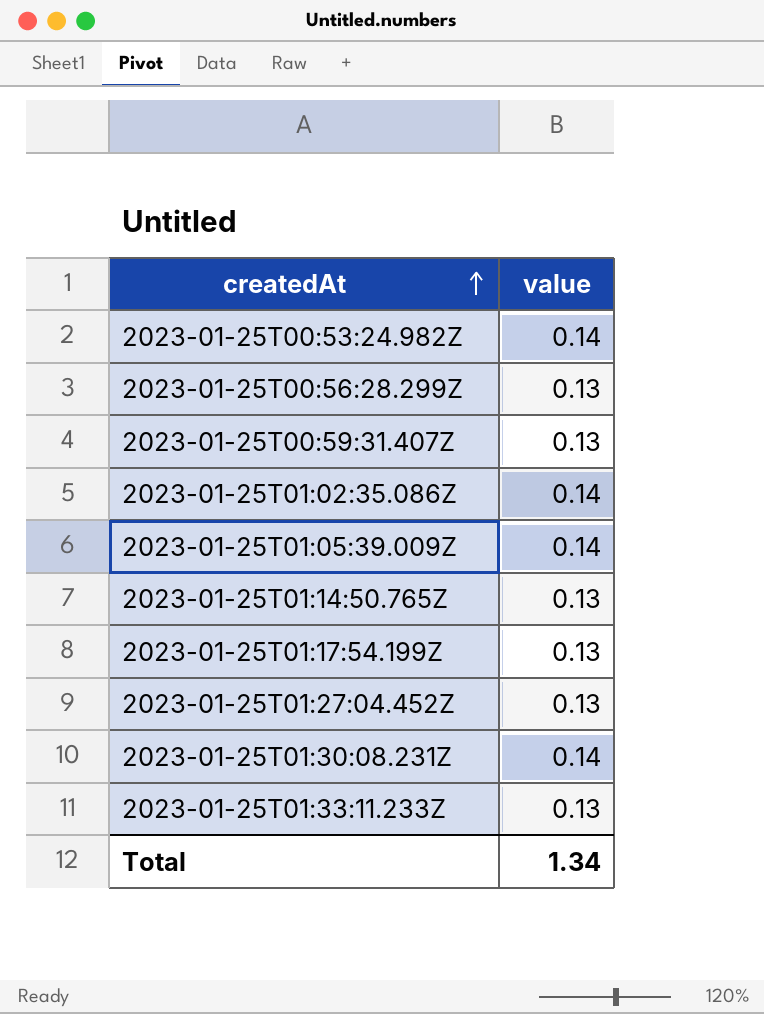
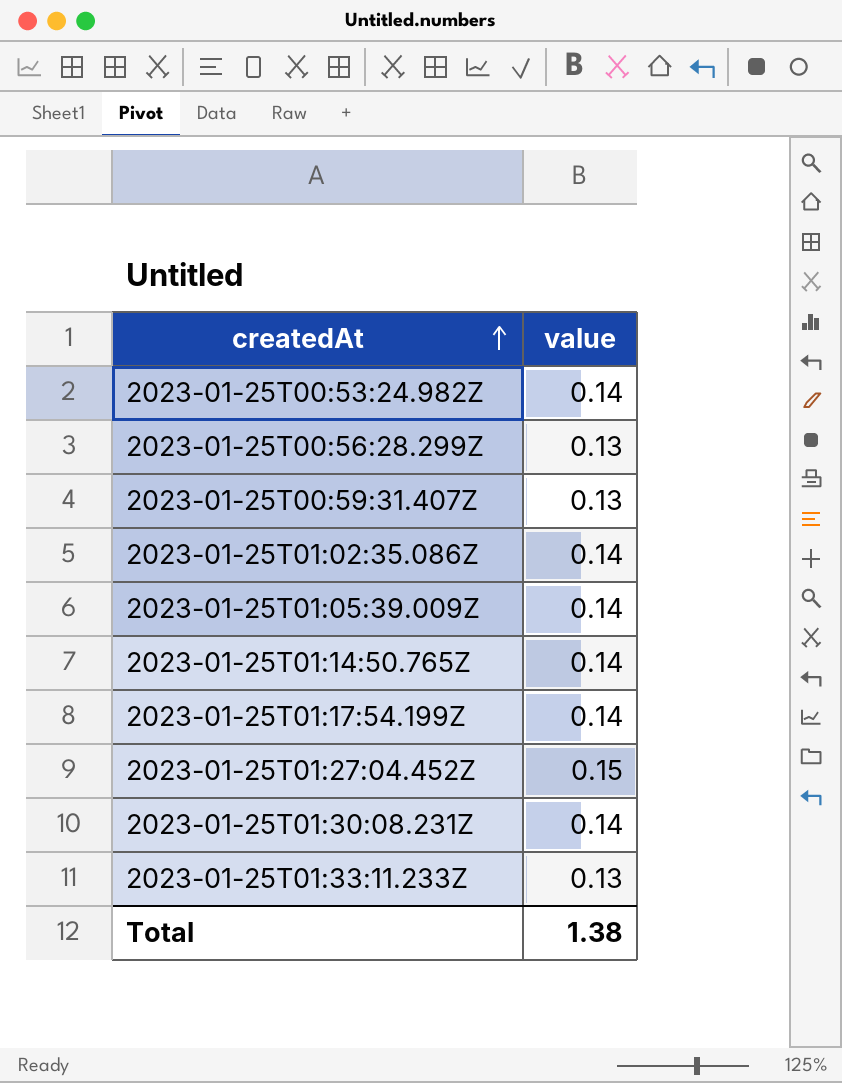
2023-01-25T01:14:50.765Z | value: 0.13 -> 0.14
2023-01-25T01:17:54.199Z | value: 0.13 -> 0.14
2023-01-25T01:27:04.452Z | value: 0.13 -> 0.15
Total | value: 1.34 -> 1.38

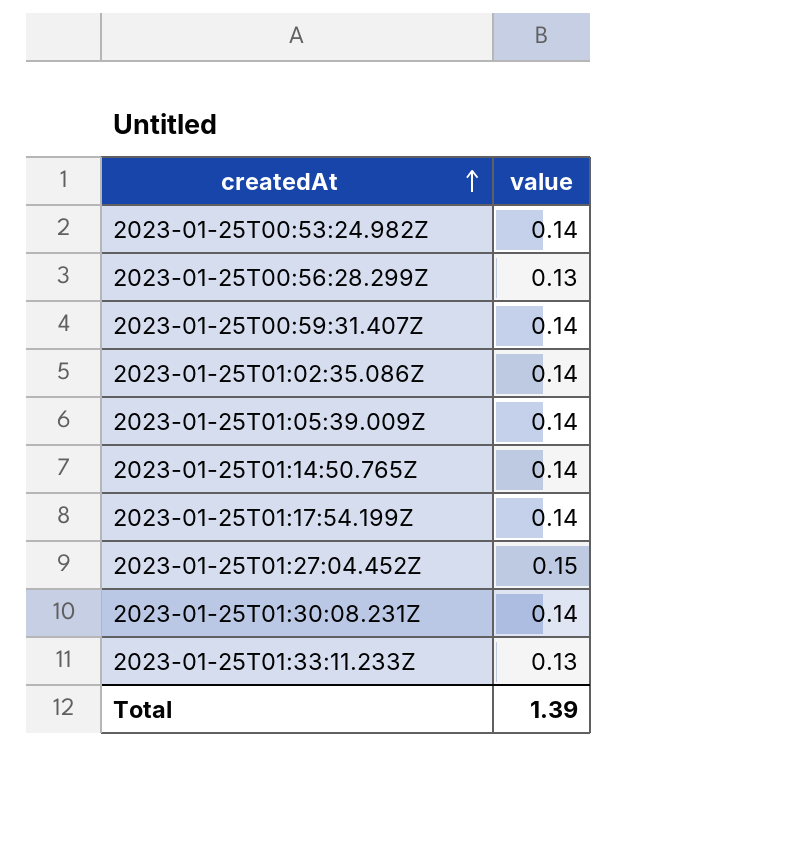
2023-01-25T00:59:31.407Z | value: 0.13 -> 0.14
Total | value: 1.38 -> 1.39

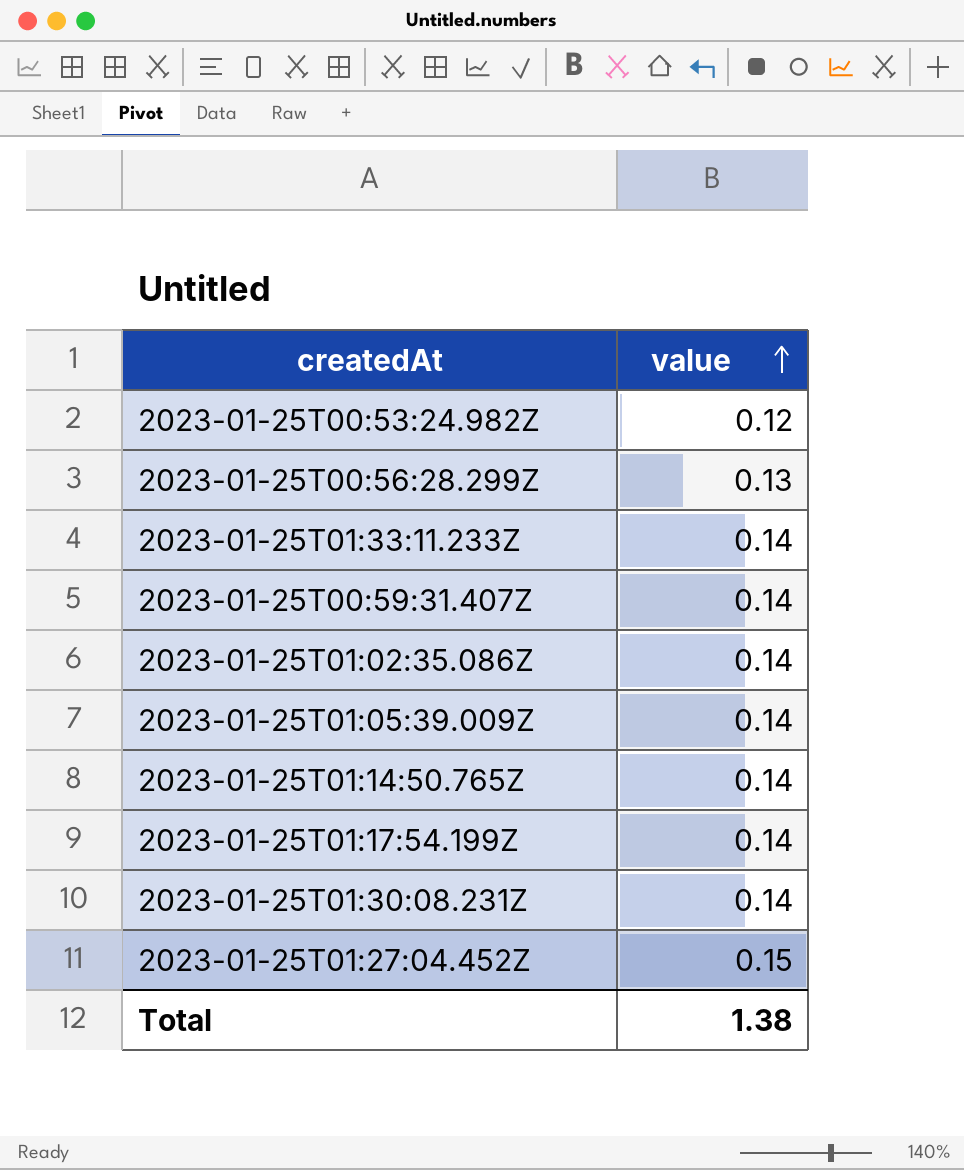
row order: createdAt ascending -> value ascending
2023-01-25T00:53:24.982Z | value: 0.14 -> 0.12
2023-01-25T01:33:11.233Z | value: 0.13 -> 0.14
Total | value: 1.39 -> 1.38

